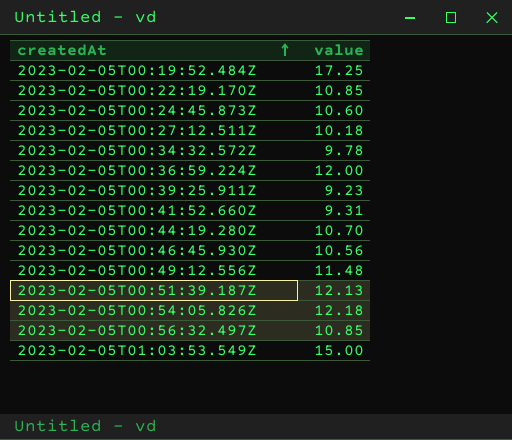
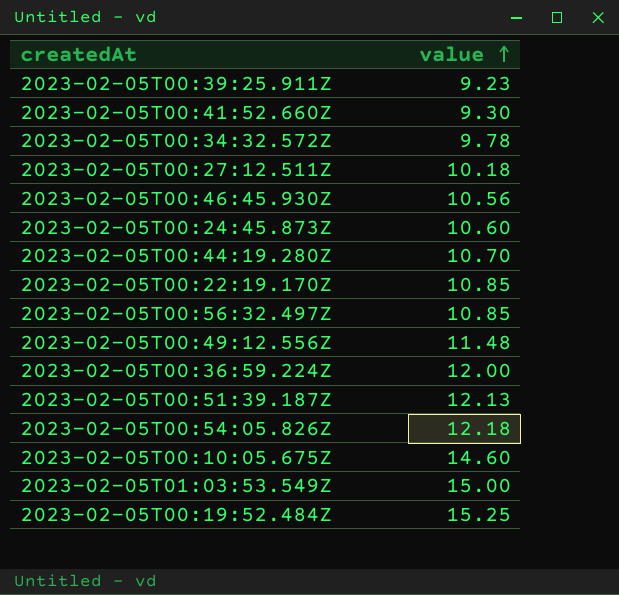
row order: createdAt ascending -> value ascending
2023-02-05T00:41:52.660Z | value: 9.31 -> 9.30
row 2023-02-05T00:10:05.675Z: none -> 14.60
2023-02-05T00:19:52.484Z | value: 17.25 -> 15.25

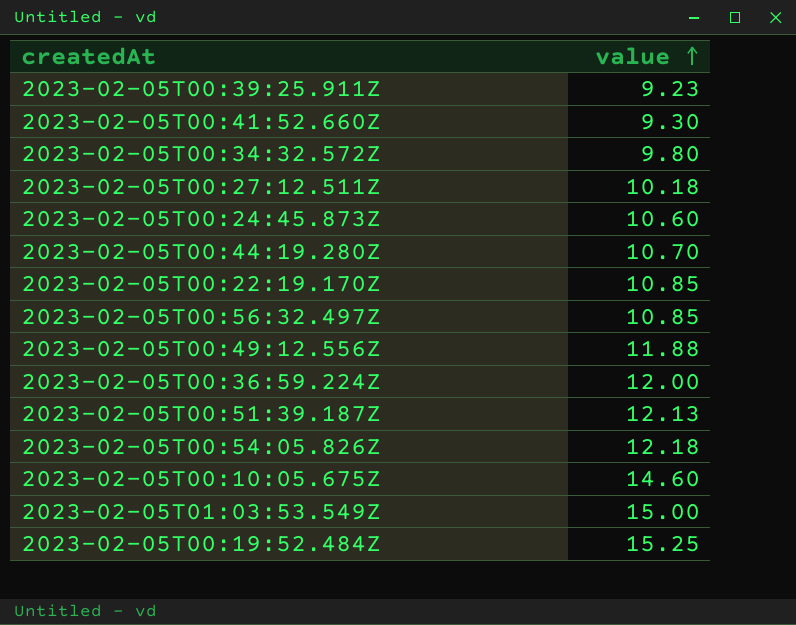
row 2023-02-05T00:46:45.930Z: 10.56 -> none
2023-02-05T00:34:32.572Z | value: 9.78 -> 9.80
2023-02-05T00:49:12.556Z | value: 11.48 -> 11.88

